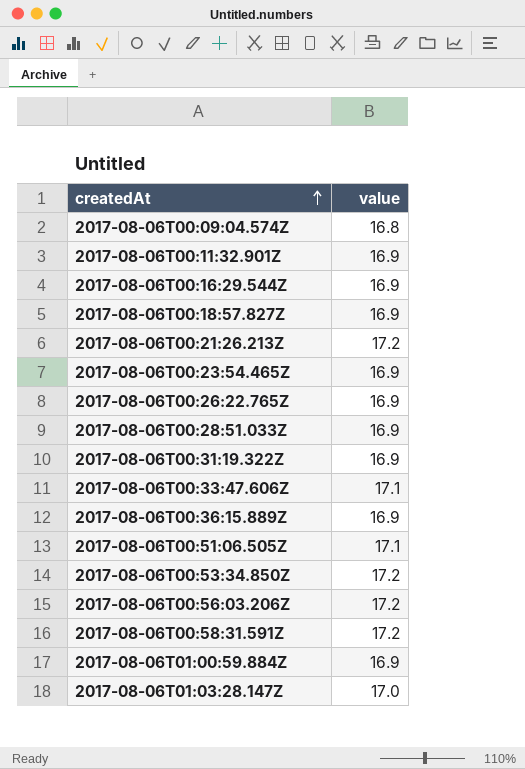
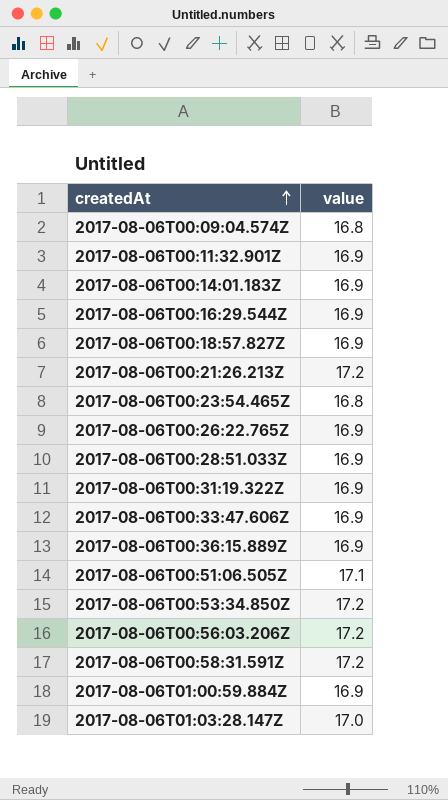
row 2017-08-06T00:14:01.183Z: none -> 16.9
2017-08-06T00:23:54.465Z | value: 16.9 -> 16.8
2017-08-06T00:33:47.606Z | value: 17.1 -> 16.9

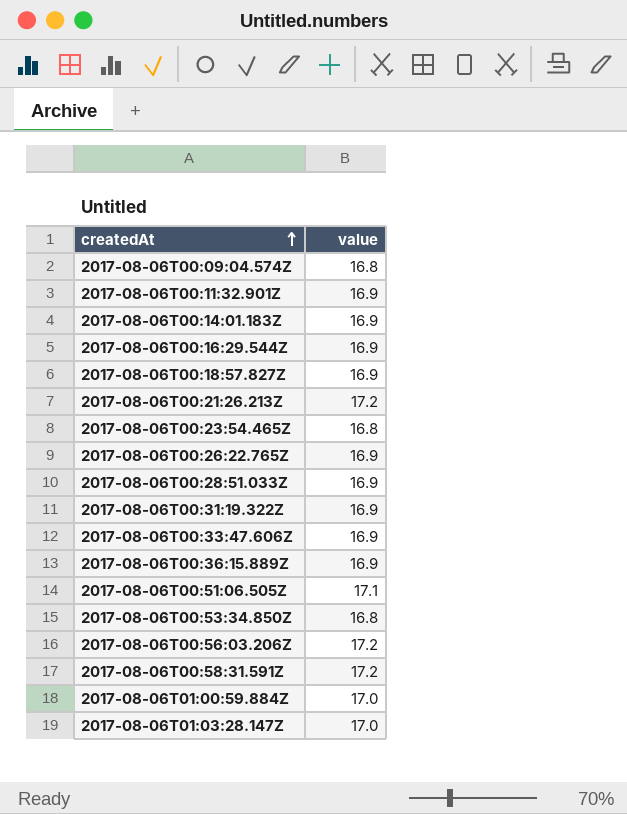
2017-08-06T00:53:34.850Z | value: 17.2 -> 16.8
2017-08-06T01:00:59.884Z | value: 16.9 -> 17.0

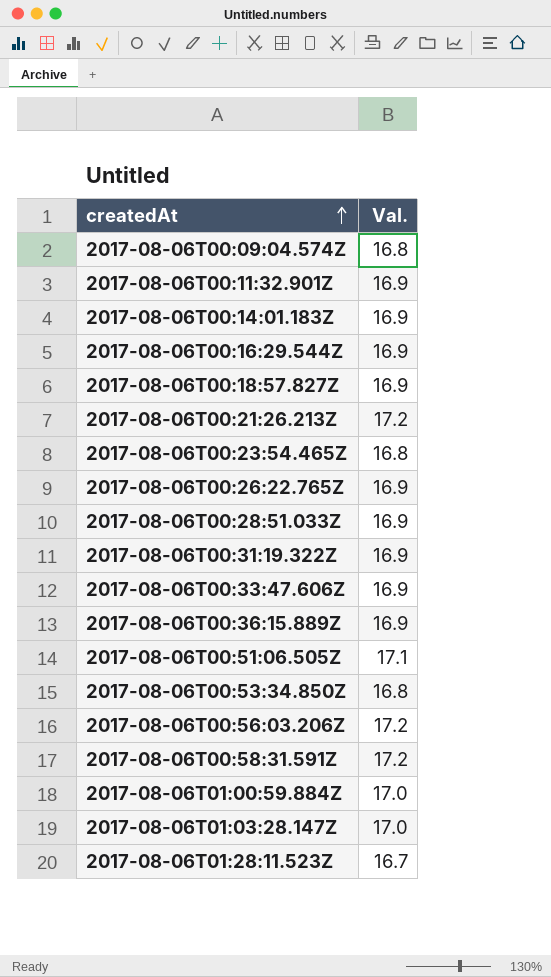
column name: value -> Val.
row 2017-08-06T01:28:11.523Z: none -> 16.7

